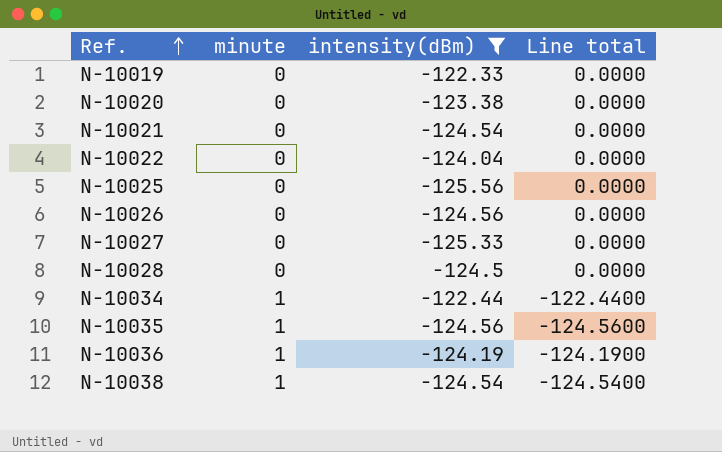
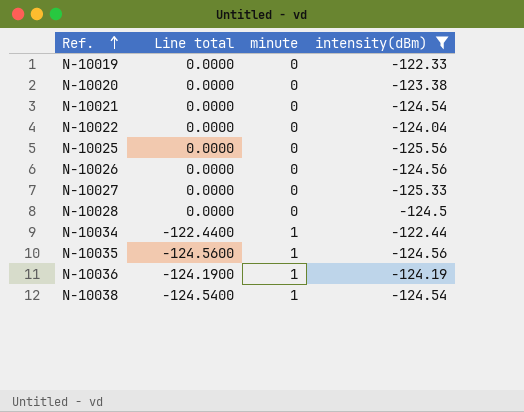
column Line total | position: 4 -> 2

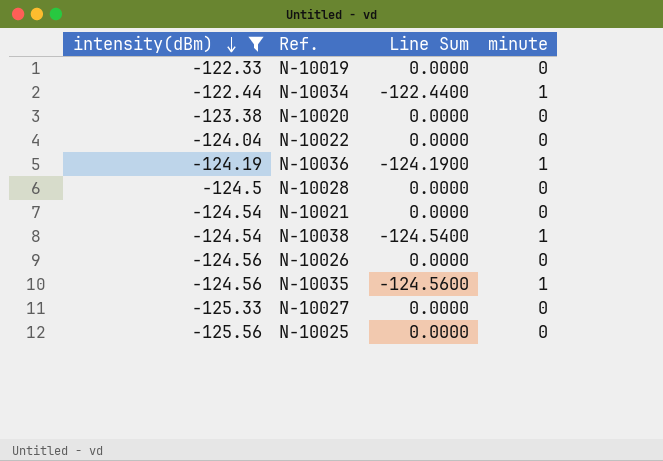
row order: Ref. ascending -> intensity(dBm) descending
column intensity(dBm) | position: 4 -> 1
column name: Line total -> Line Sum

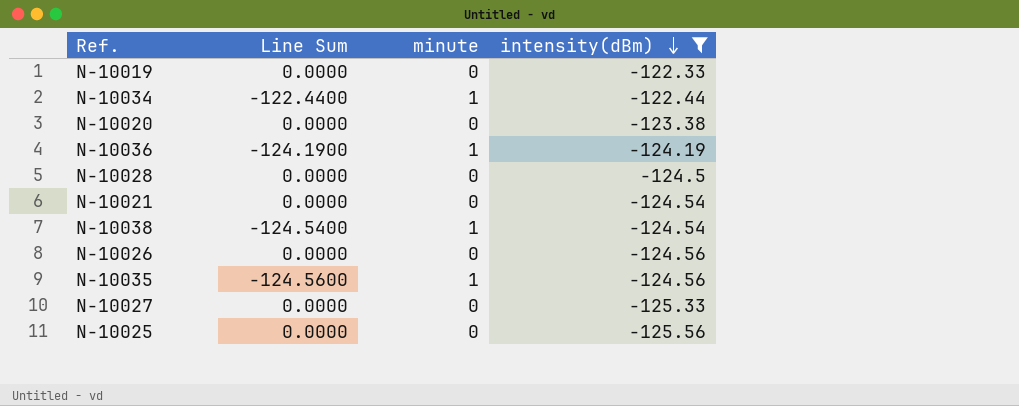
column intensity(dBm) | position: 1 -> 4
row N-10022: -124.04 | 0.0000 | 0 -> none

